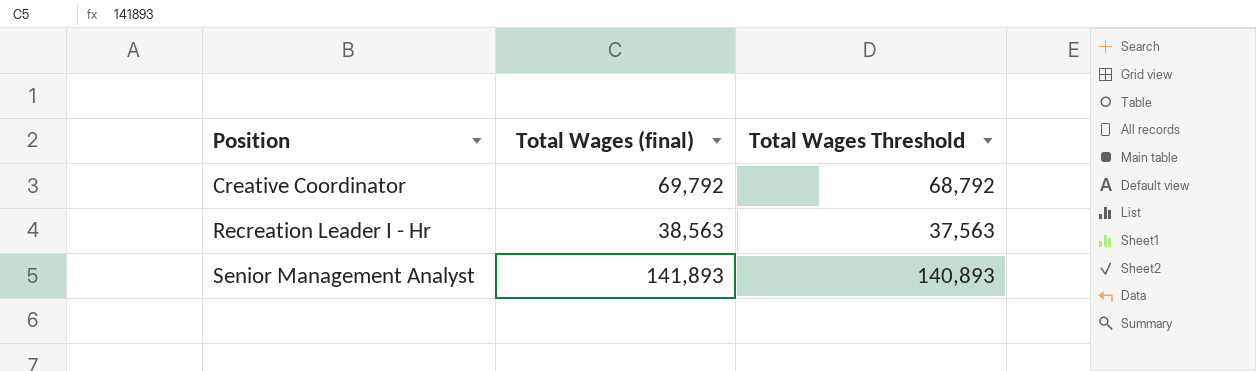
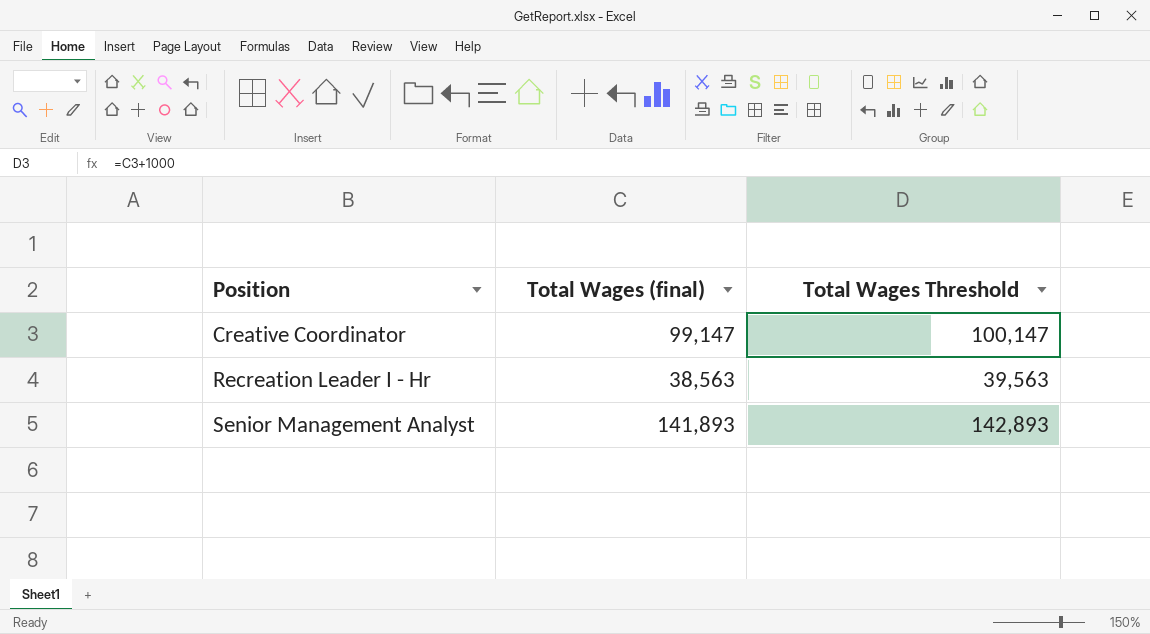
column Total Wages Threshold | formula: [Total Wages (final)] - 1000 -> [Total Wages (final)] + 1000
Creative Coordinator | Total Wages (final): 69,792 -> 99,147

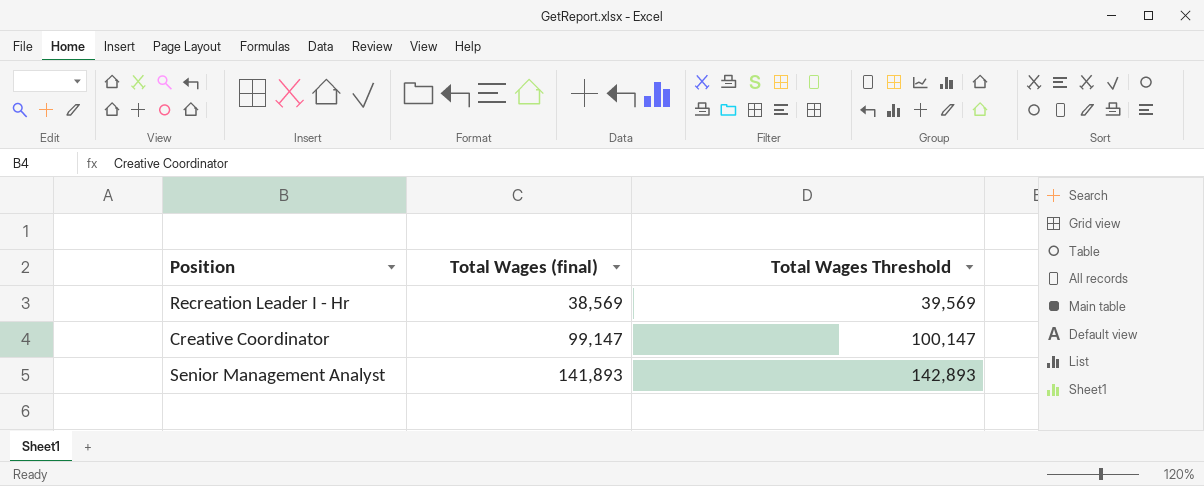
row order: Position ascending -> Total Wages (final) ascending
Recreation Leader I - Hr | Total Wages (final): 38,563 -> 38,569
Recreation Leader I - Hr | Total Wages Threshold: 39,563 -> 39,569

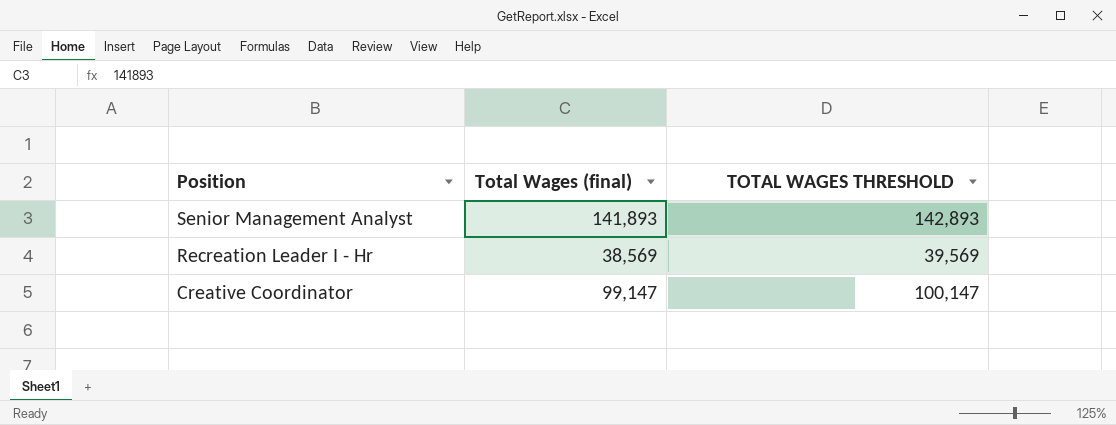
row order: Total Wages (final) ascending -> Position descending
column name: Total Wages Threshold -> TOTAL WAGES THRESHOLD

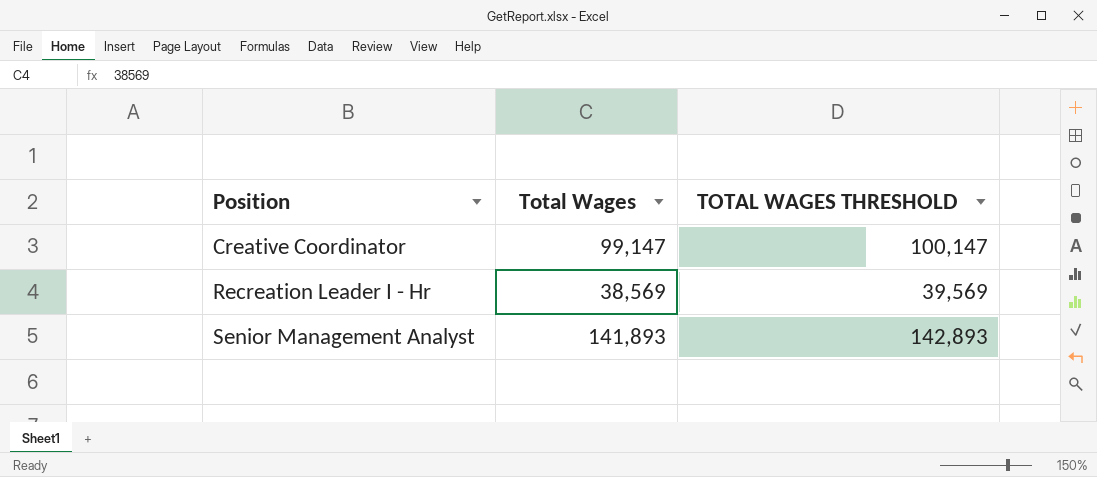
row order: Position descending -> Position ascending
column name: Total Wages (final) -> Total Wages

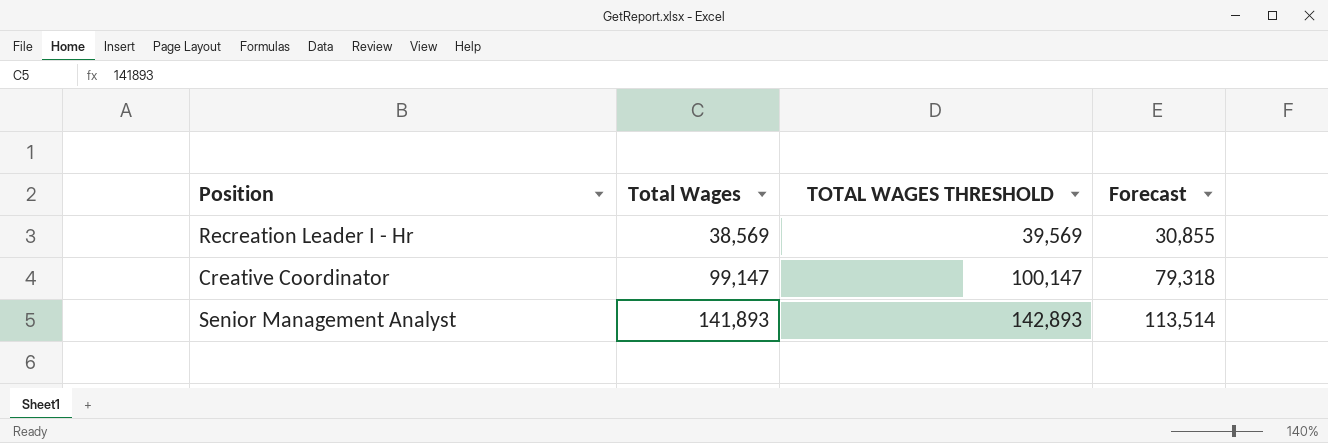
row order: Position ascending -> Total Wages ascending
column Forecast | formula: none -> [Total Wages] * 0.8

